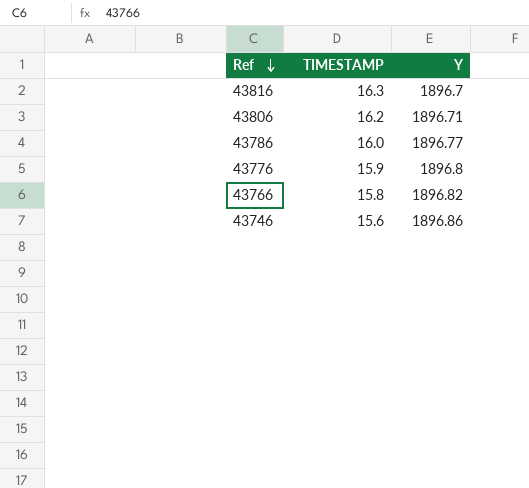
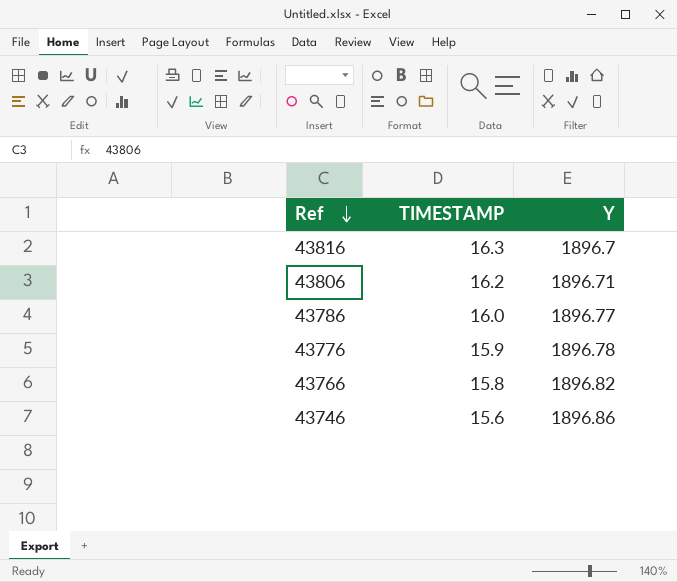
43776 | Y: 1896.8 -> 1896.78

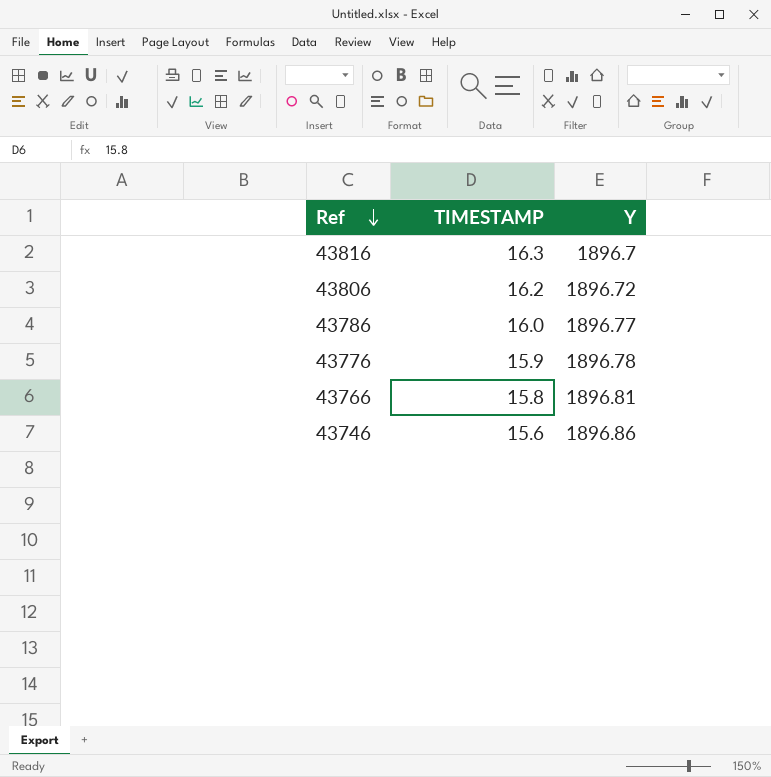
43806 | Y: 1896.71 -> 1896.72
43766 | Y: 1896.82 -> 1896.81

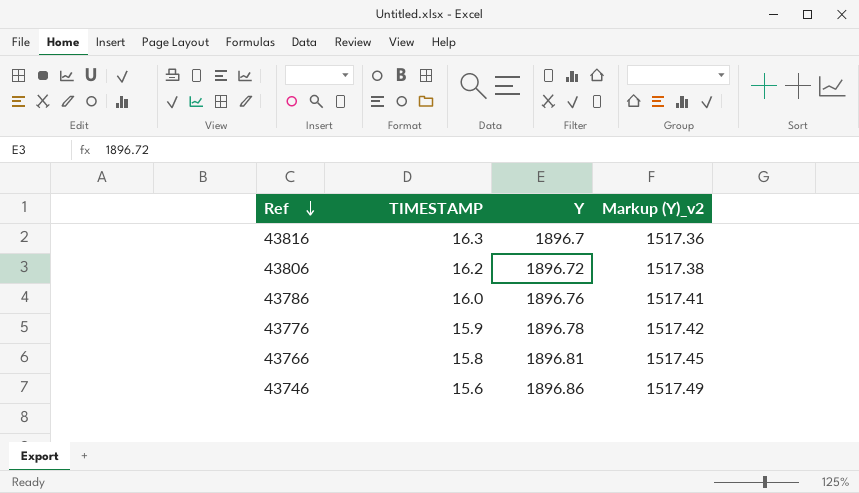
column Markup (Y)_v2 | formula: none -> [Y] * 0.8
43786 | Y: 1896.77 -> 1896.76

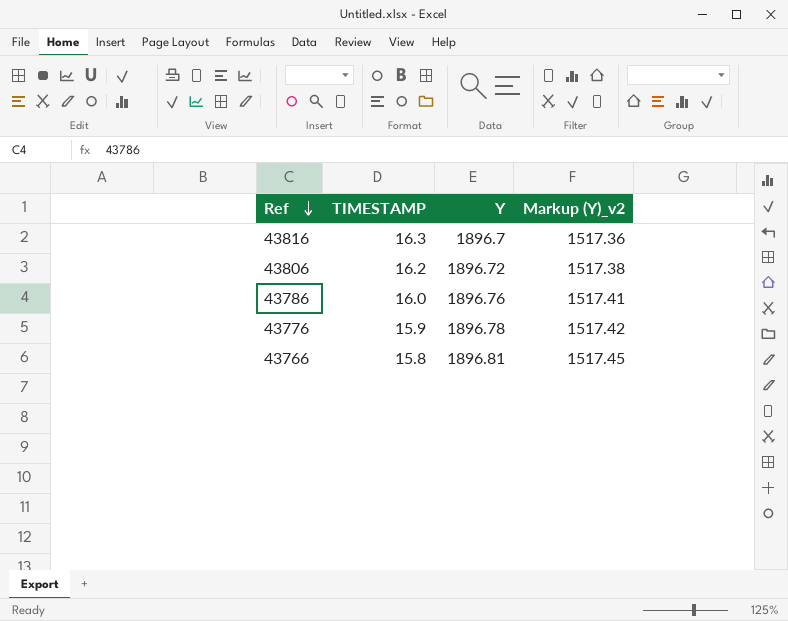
row 43746: 15.6 | 1896.86 | 1517.49 -> none

